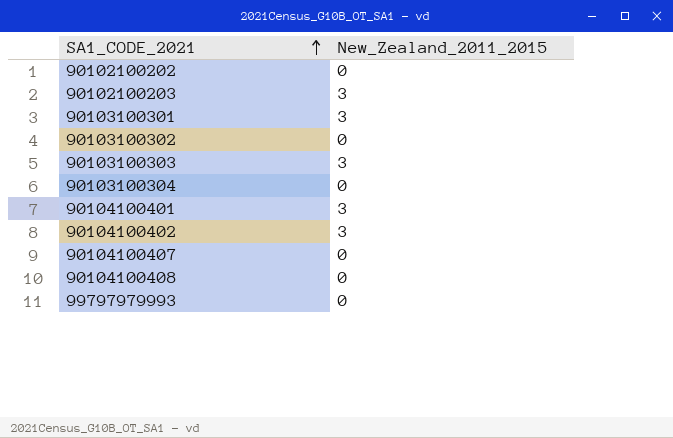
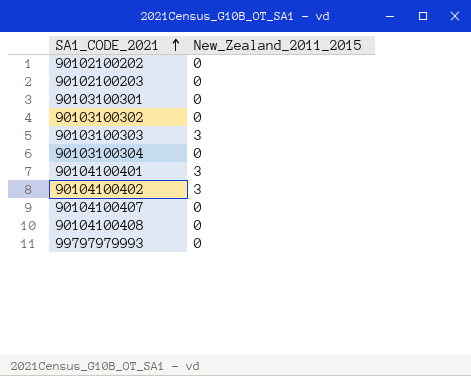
90102100203 | New_Zealand_2011_2015: 3 -> 0
90103100301 | New_Zealand_2011_2015: 3 -> 0

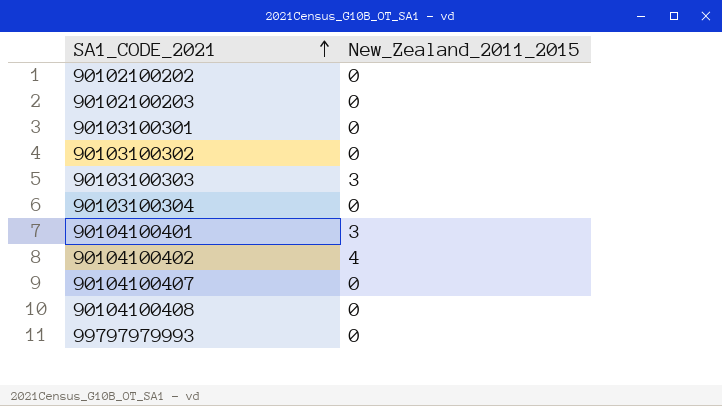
90104100402 | New_Zealand_2011_2015: 3 -> 4

